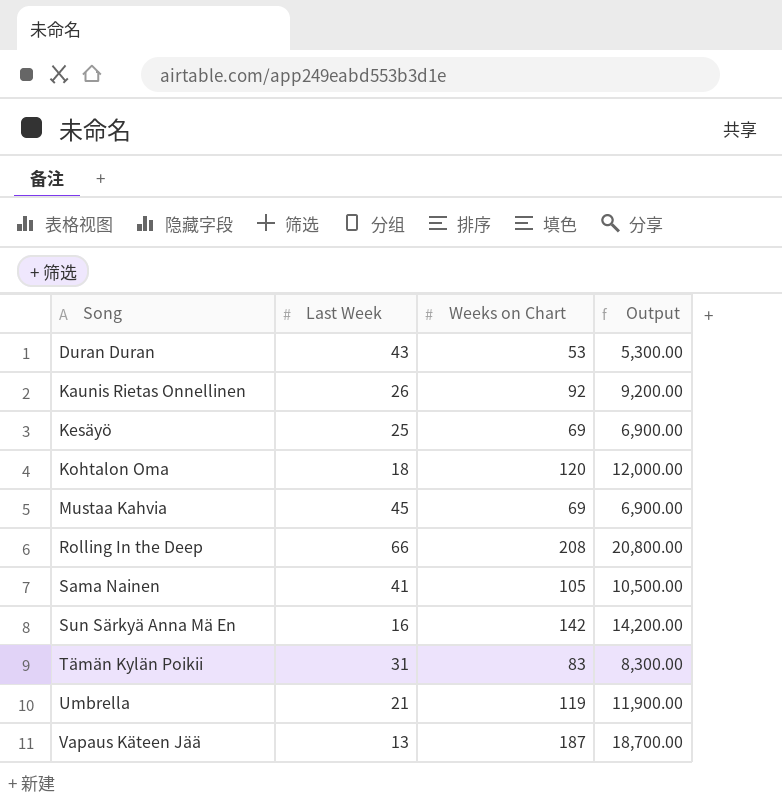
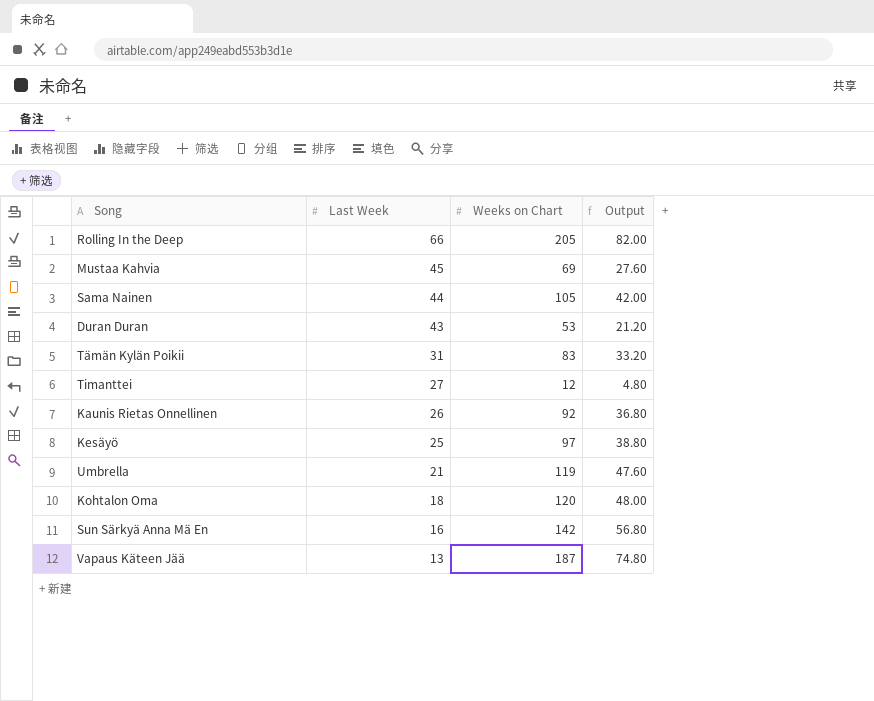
row order: Song ascending -> Last Week descending
column Output | formula: [Weeks on Chart] * 100 -> [Weeks on Chart] * 0.4
Rolling In the Deep | Weeks on Chart: 208 -> 205
Sama Nainen | Last Week: 41 -> 44
row Timanttei: none -> 27 | 12 | 4.80
Kesäyö | Weeks on Chart: 69 -> 97

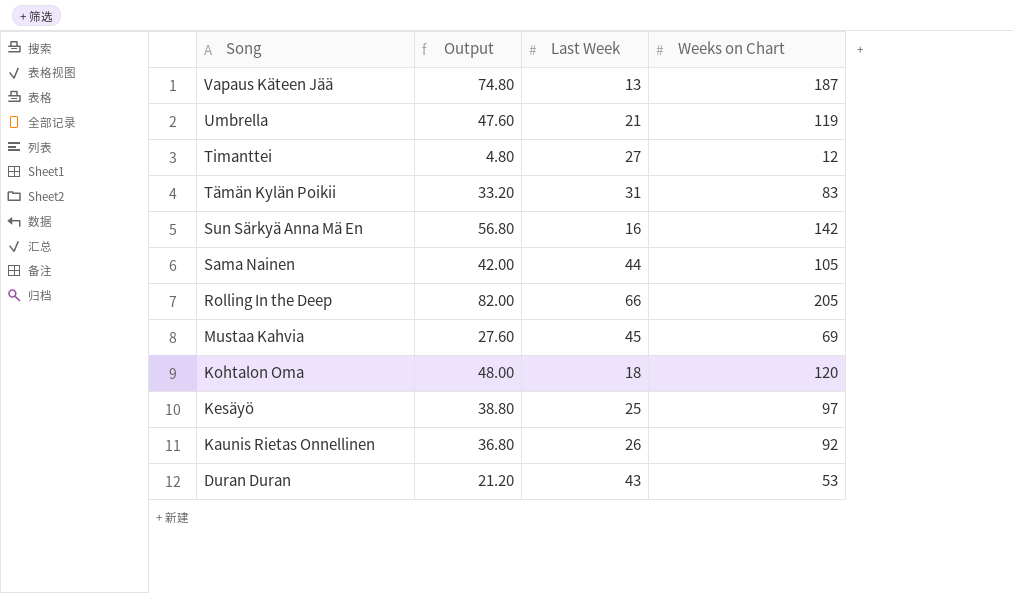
row order: Last Week descending -> Song descending
column Output | position: 4 -> 2

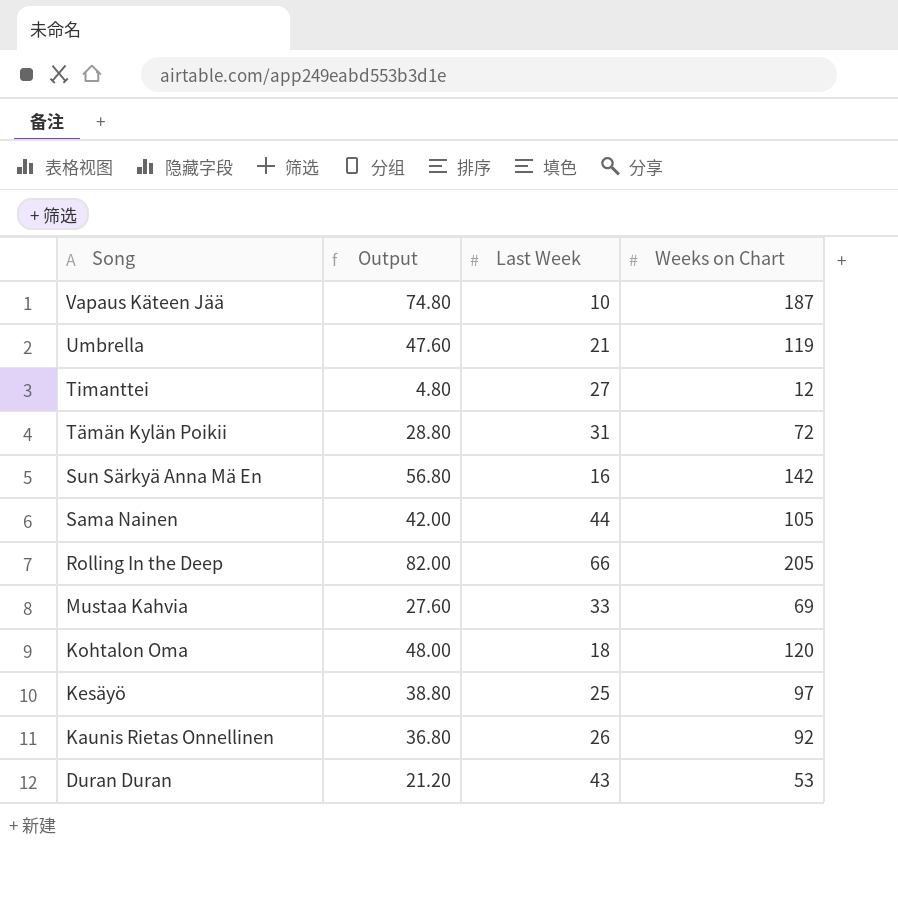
Vapaus Käteen Jää | Last Week: 13 -> 10
Tämän Kylän Poikii | Output: 33.20 -> 28.80
Tämän Kylän Poikii | Weeks on Chart: 83 -> 72
Mustaa Kahvia | Last Week: 45 -> 33

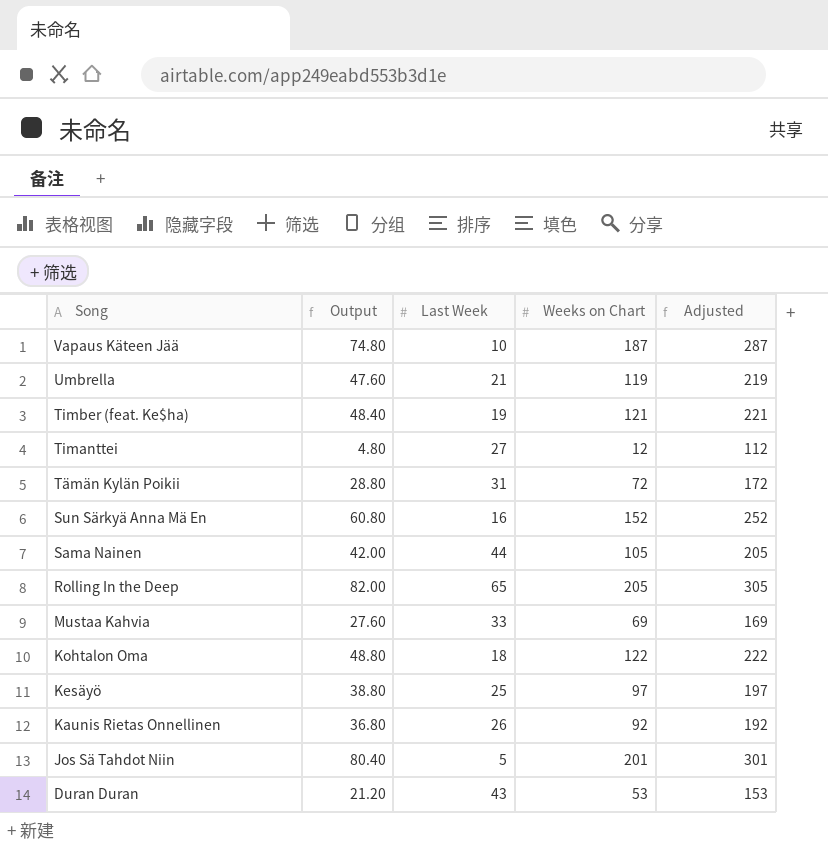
column Adjusted | formula: none -> [Weeks on Chart] + 100
row Timber (feat. Ke$ha): none -> 48.40 | 19 | 121 | 221
Sun Särkyä Anna Mä En | Output: 56.80 -> 60.80
Sun Särkyä Anna Mä En | Weeks on Chart: 142 -> 152
Rolling In the Deep | Last Week: 66 -> 65
Kohtalon Oma | Output: 48.00 -> 48.80
Kohtalon Oma | Weeks on Chart: 120 -> 122
row Jos Sä Tahdot Niin: none -> 80.40 | 5 | 201 | 301

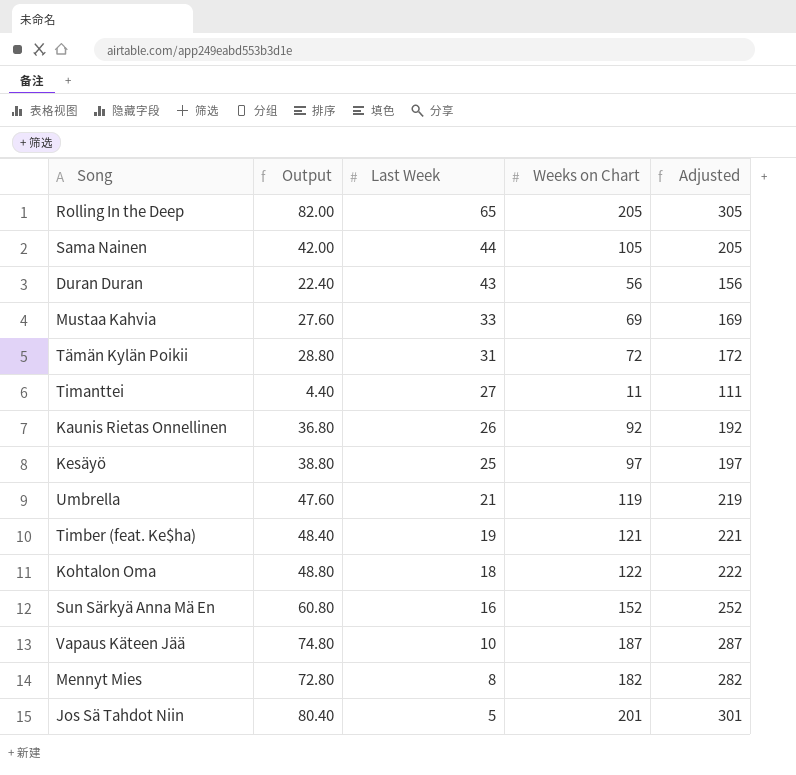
row order: Song descending -> Last Week descending
Duran Duran | Output: 21.20 -> 22.40
Duran Duran | Weeks on Chart: 53 -> 56
Duran Duran | Adjusted: 153 -> 156
Timanttei | Output: 4.80 -> 4.40
Timanttei | Weeks on Chart: 12 -> 11
Timanttei | Adjusted: 112 -> 111
row Mennyt Mies: none -> 72.80 | 8 | 182 | 282

